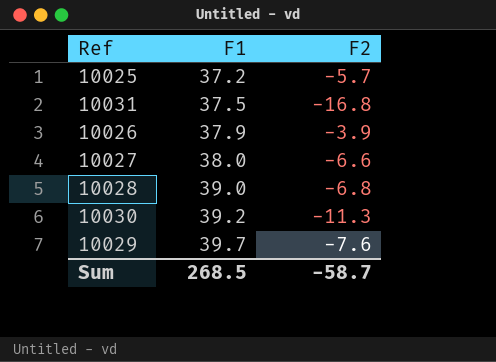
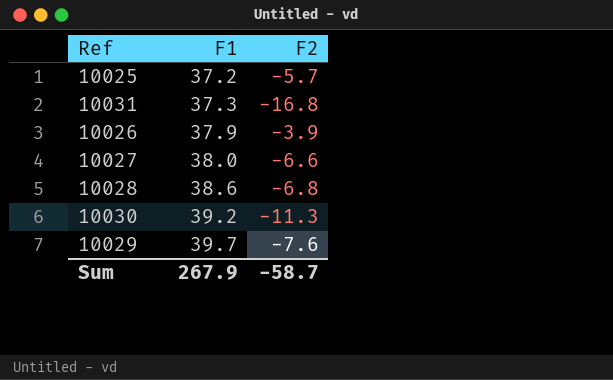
10031 | F1: 37.5 -> 37.3
10028 | F1: 39.0 -> 38.6
Sum | F1: 268.5 -> 267.9

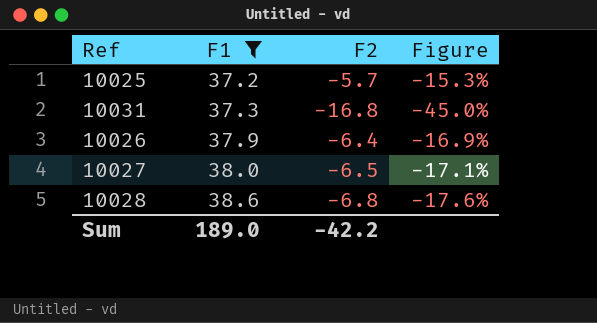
filter: none -> F1 <= 38.6
column Figure | formula: none -> [F2] / [F1]
10026 | F2: -3.9 -> -6.4
10027 | F2: -6.6 -> -6.5
Sum | F1: 267.9 -> 189.0
Sum | F2: -58.7 -> -42.2

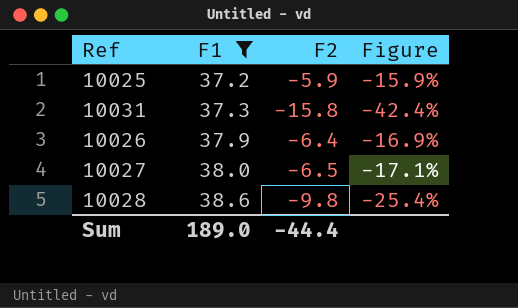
10025 | F2: -5.7 -> -5.9
10025 | Figure: -15.3% -> -15.9%
10031 | F2: -16.8 -> -15.8
10031 | Figure: -45.0% -> -42.4%
10028 | F2: -6.8 -> -9.8
10028 | Figure: -17.6% -> -25.4%
Sum | F2: -42.2 -> -44.4

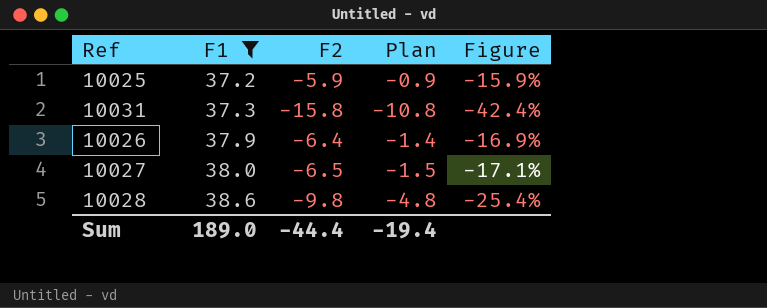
column Plan | formula: none -> [F2] + 5

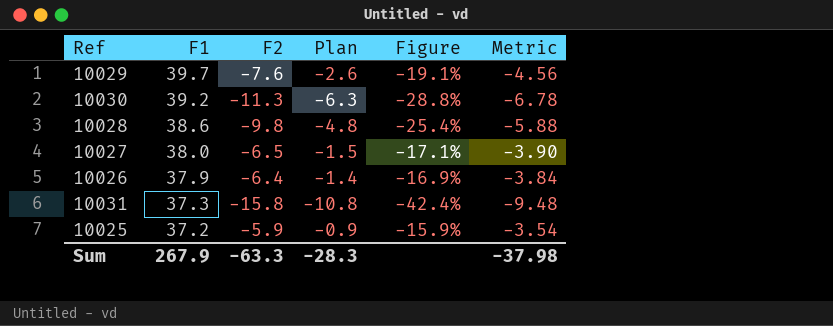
filter: F1 <= 38.6 -> none
row order: F1 ascending -> F1 descending
column Metric | formula: none -> [F2] * 0.6
Sum | F1: 189.0 -> 267.9
Sum | F2: -44.4 -> -63.3
Sum | Plan: -19.4 -> -28.3

